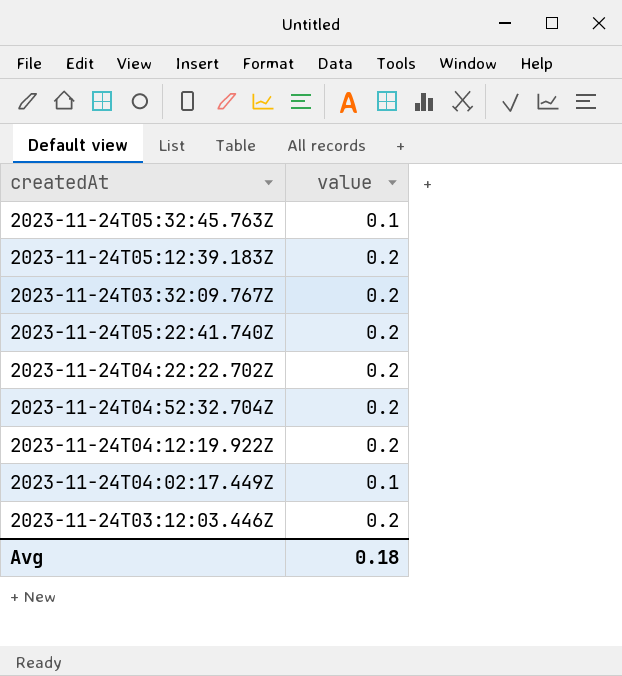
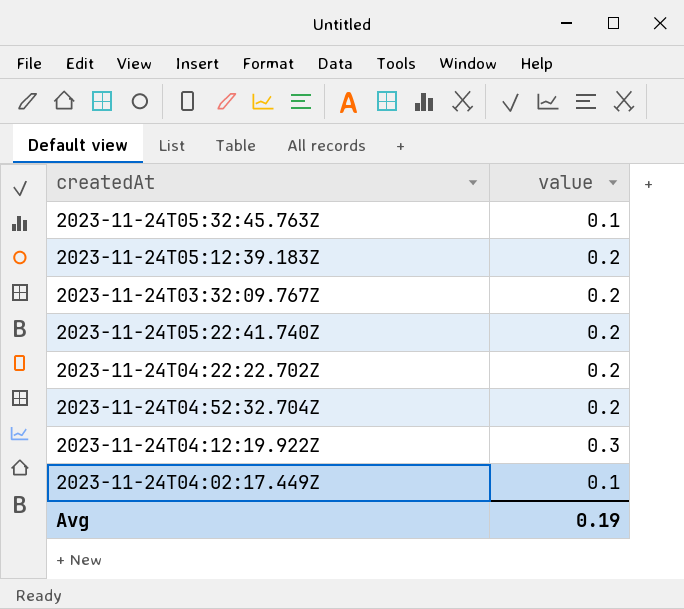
row 2023-11-24T03:12:03.446Z: 0.2 -> none
2023-11-24T04:12:19.922Z | value: 0.2 -> 0.3
Avg | value: 0.18 -> 0.19

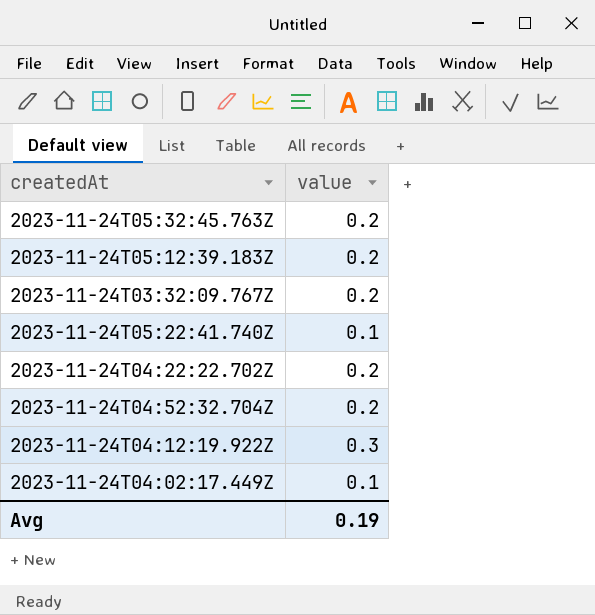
2023-11-24T05:32:45.763Z | value: 0.1 -> 0.2
2023-11-24T05:22:41.740Z | value: 0.2 -> 0.1

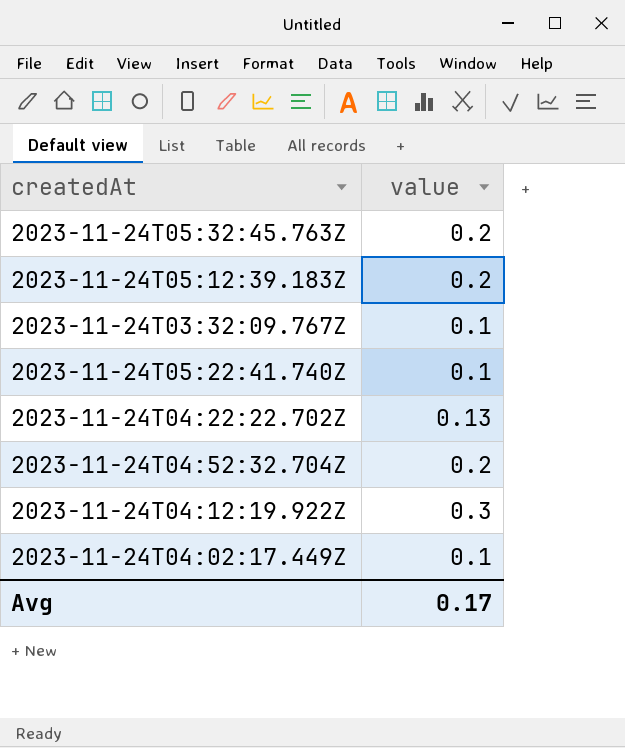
2023-11-24T03:32:09.767Z | value: 0.2 -> 0.1
2023-11-24T04:22:22.702Z | value: 0.2 -> 0.13
Avg | value: 0.19 -> 0.17

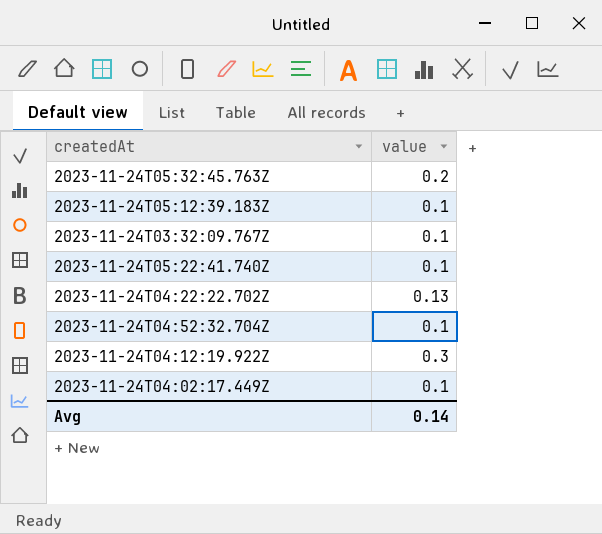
2023-11-24T05:12:39.183Z | value: 0.2 -> 0.1
2023-11-24T04:52:32.704Z | value: 0.2 -> 0.1
Avg | value: 0.17 -> 0.14

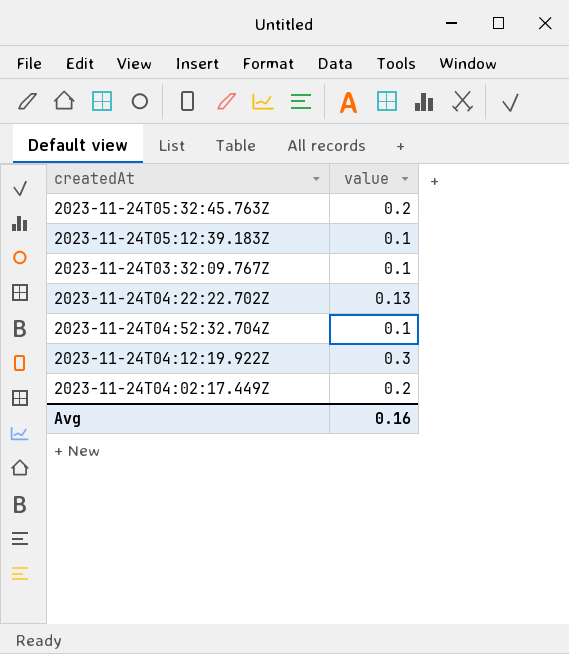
row 2023-11-24T05:22:41.740Z: 0.1 -> none
2023-11-24T04:02:17.449Z | value: 0.1 -> 0.2
Avg | value: 0.14 -> 0.16

